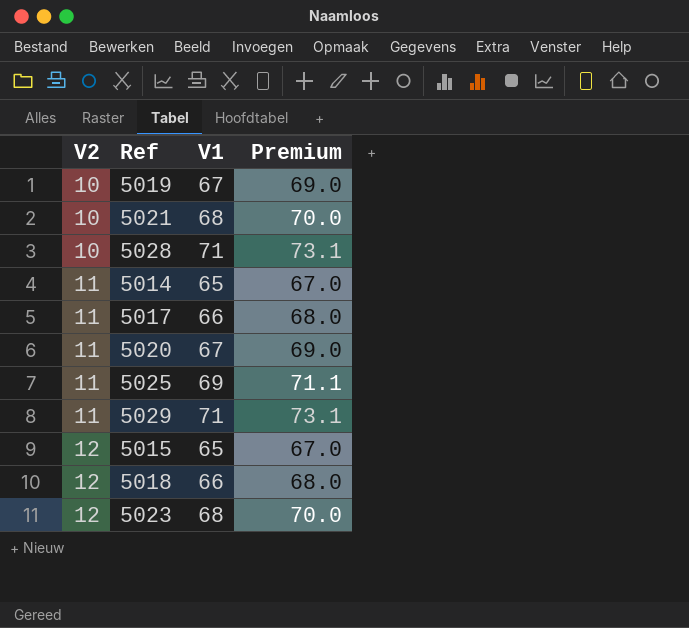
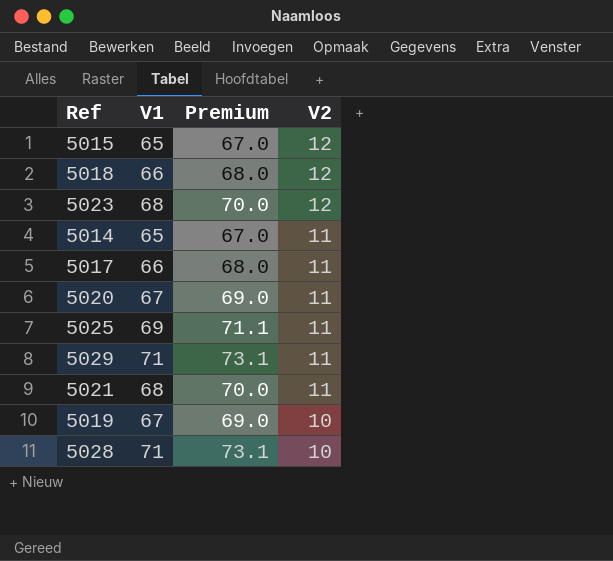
row order: V2 ascending -> V2 descending
column V2 | position: 1 -> 4
5021 | V2: 10 -> 11

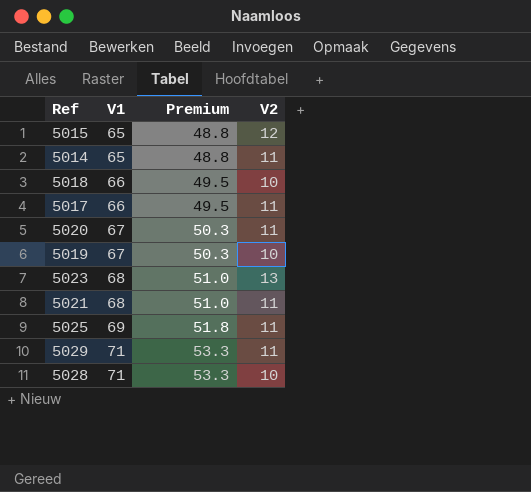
row order: V2 descending -> V1 ascending
column Premium | formula: [V1] * 1.03 -> [V1] * 0.75
5018 | V2: 12 -> 10
5023 | V2: 12 -> 13

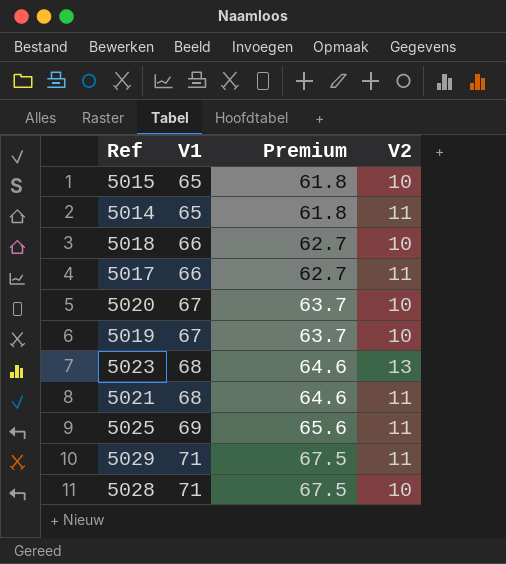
column Premium | formula: [V1] * 0.75 -> [V1] * 0.95
5015 | V2: 12 -> 10
5020 | V2: 11 -> 10

